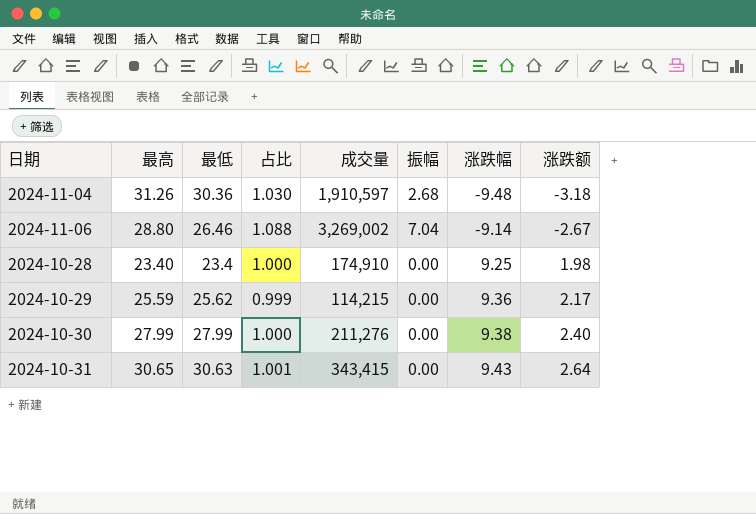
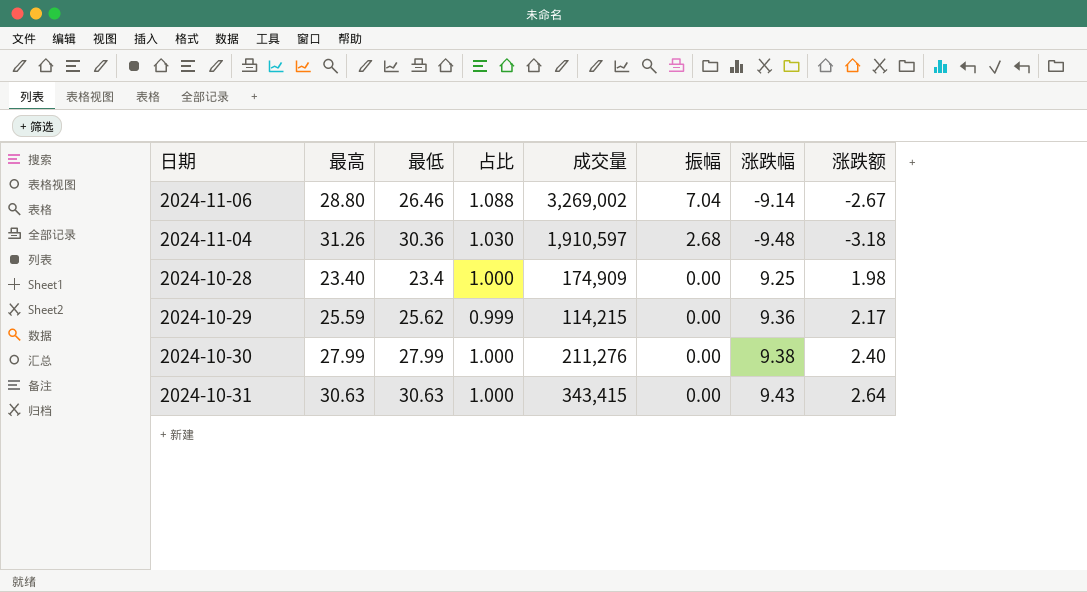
row order: 涨跌幅 ascending -> 振幅 descending
2024-10-28 | 成交量: 174,910 -> 174,909
2024-10-31 | 最高: 30.65 -> 30.63
2024-10-31 | 占比: 1.001 -> 1.000

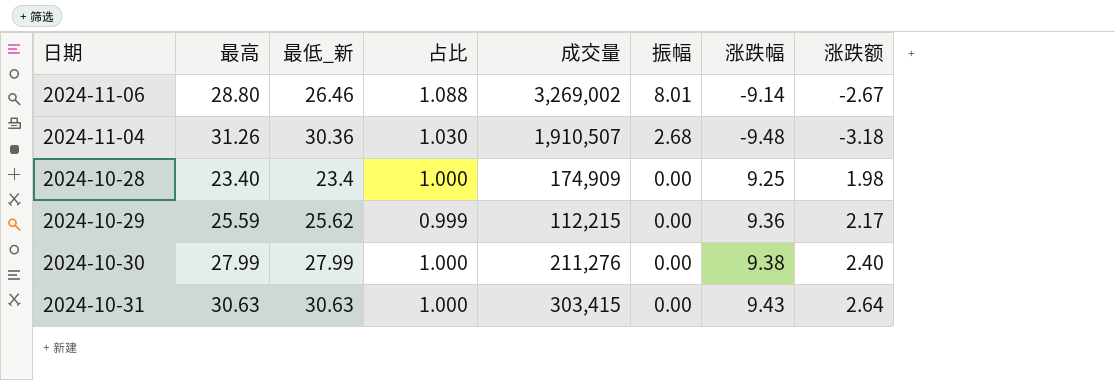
column name: 最低 -> 最低_新
2024-11-06 | 振幅: 7.04 -> 8.01
2024-11-04 | 成交量: 1,910,597 -> 1,910,507
2024-10-29 | 成交量: 114,215 -> 112,215
2024-10-31 | 成交量: 343,415 -> 303,415

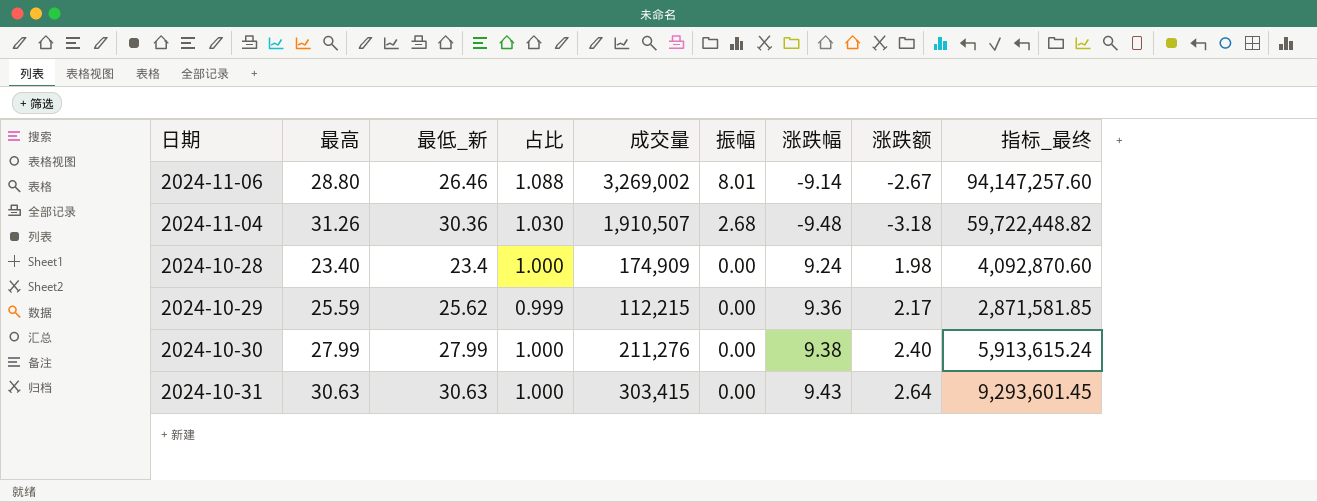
column 指标_最终 | formula: none -> [最高] * [成交量]
2024-10-28 | 涨跌幅: 9.25 -> 9.24

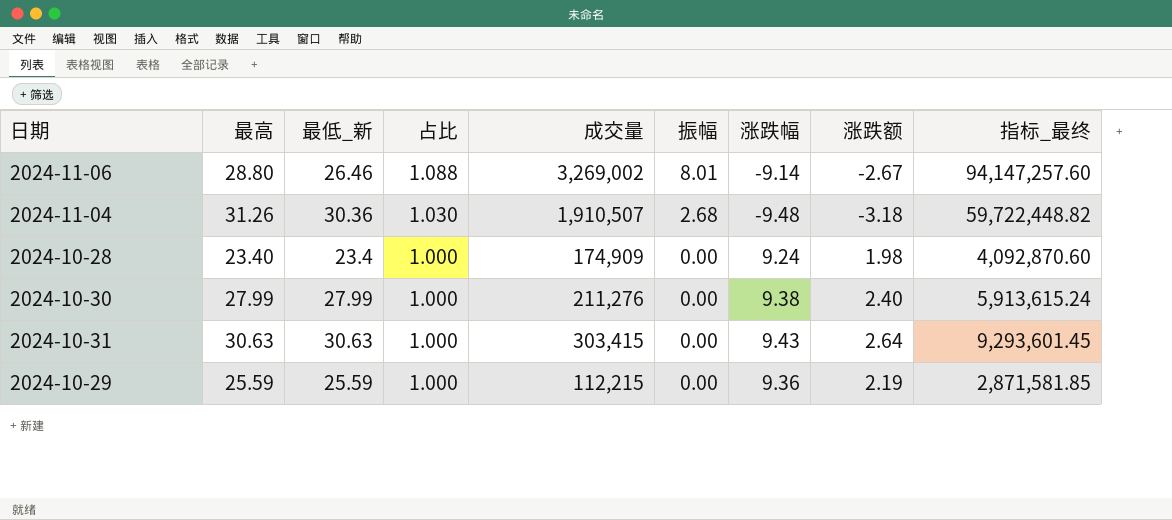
row order: 振幅 descending -> 占比 descending
2024-10-29 | 最低_新: 25.62 -> 25.59
2024-10-29 | 占比: 0.999 -> 1.000
2024-10-29 | 涨跌额: 2.17 -> 2.19

